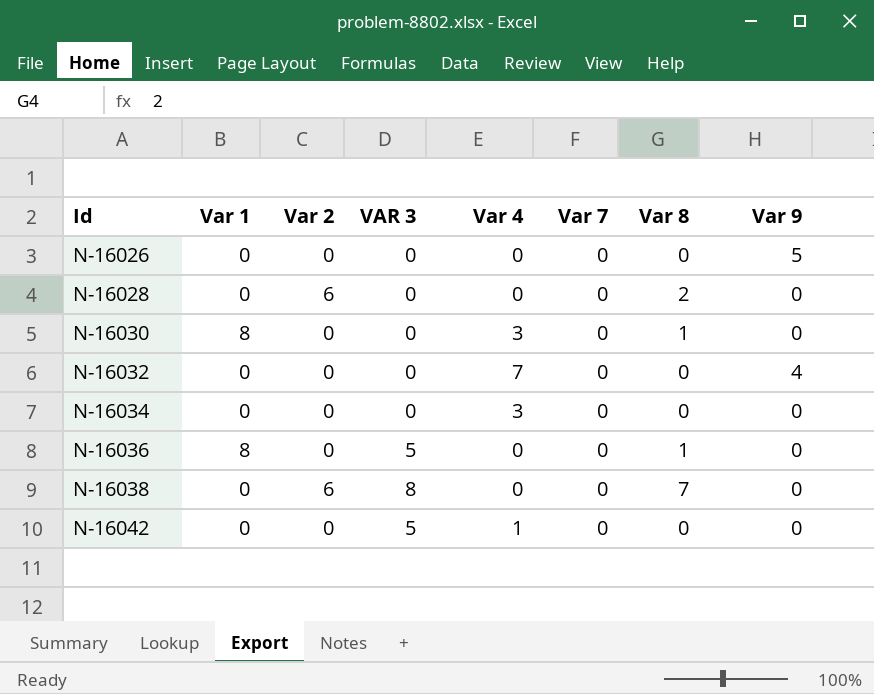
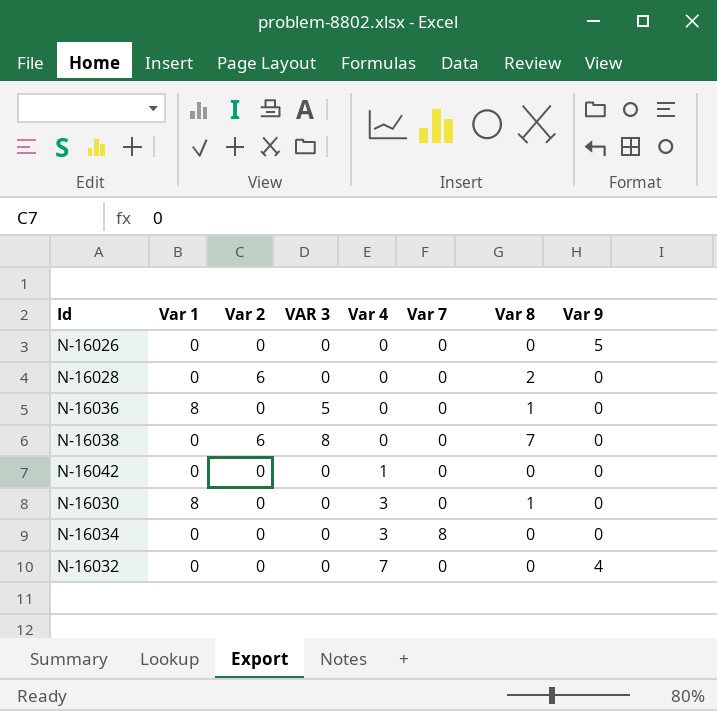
row order: Id ascending -> Var 4 ascending
N-16042 | VAR 3: 5 -> 0
N-16034 | Var 7: 0 -> 8

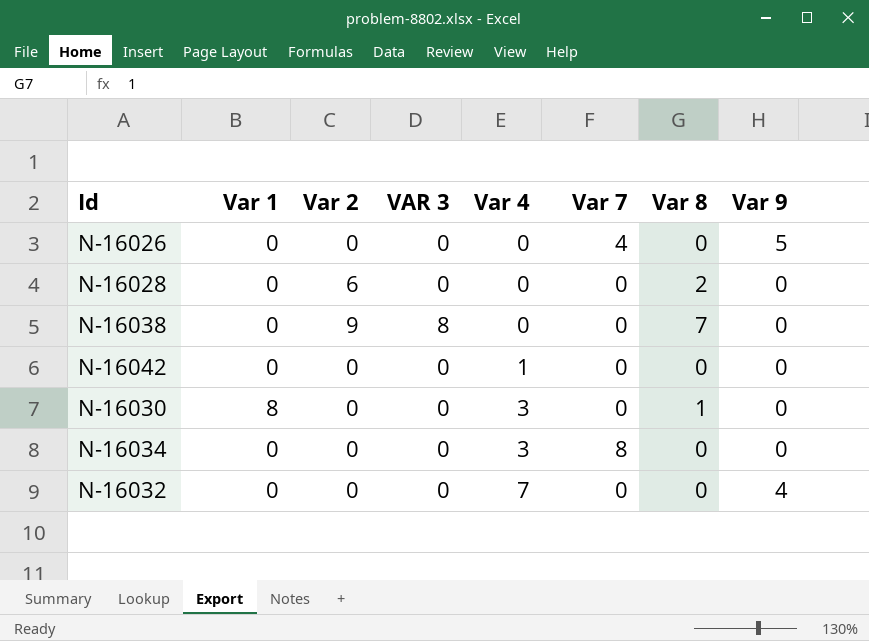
row N-16036: 8 | 0 | 5 | 0 | 0 | 1 | 0 -> none
N-16026 | Var 7: 0 -> 4
N-16038 | Var 2: 6 -> 9

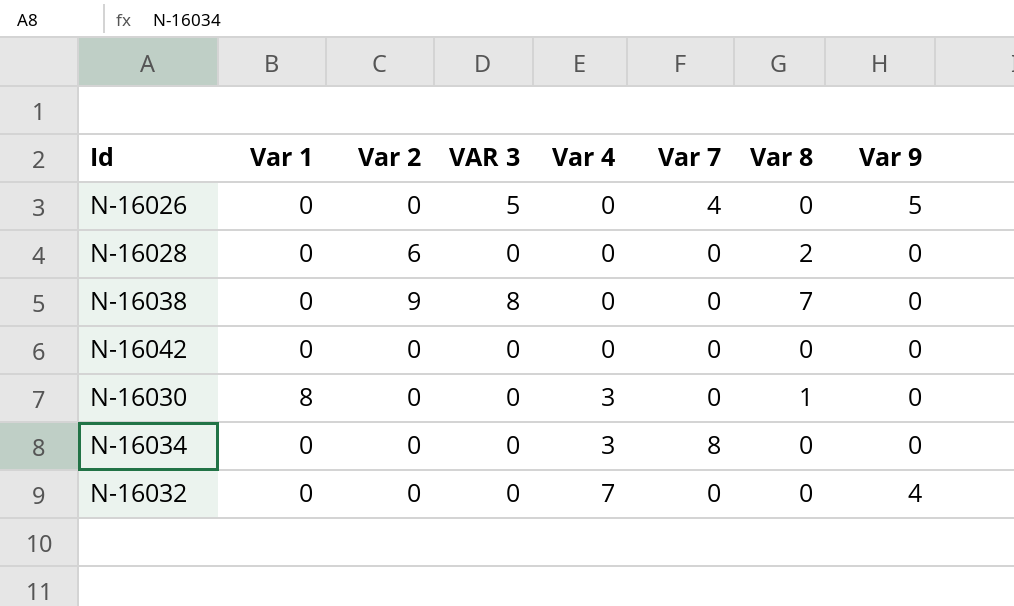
N-16026 | VAR 3: 0 -> 5
N-16042 | Var 4: 1 -> 0

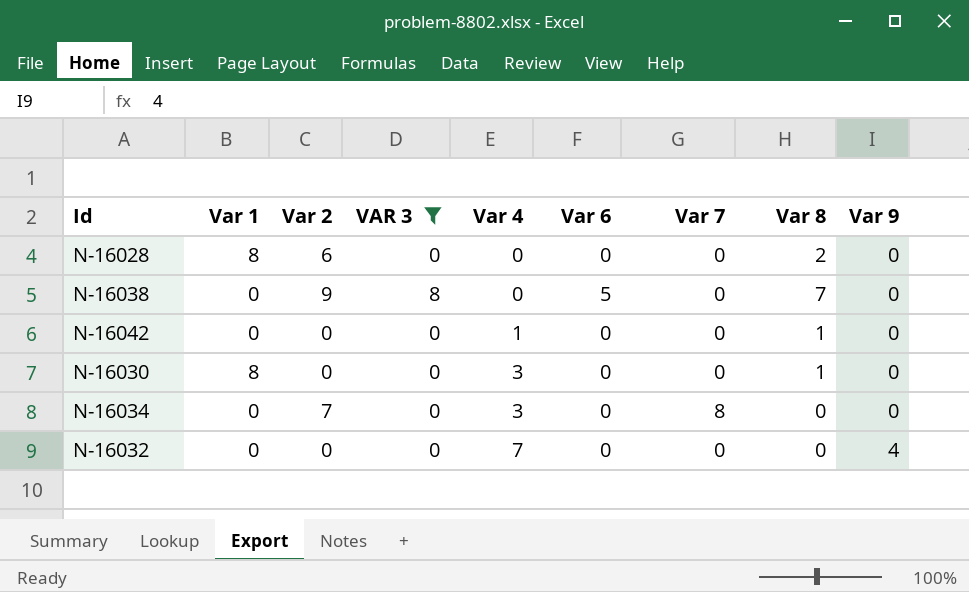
filter: none -> VAR 3 != 5
column Var 6 | position: none -> 6
N-16028 | Var 1: 0 -> 8
N-16042 | Var 4: 0 -> 1
N-16042 | Var 8: 0 -> 1
N-16034 | Var 2: 0 -> 7

